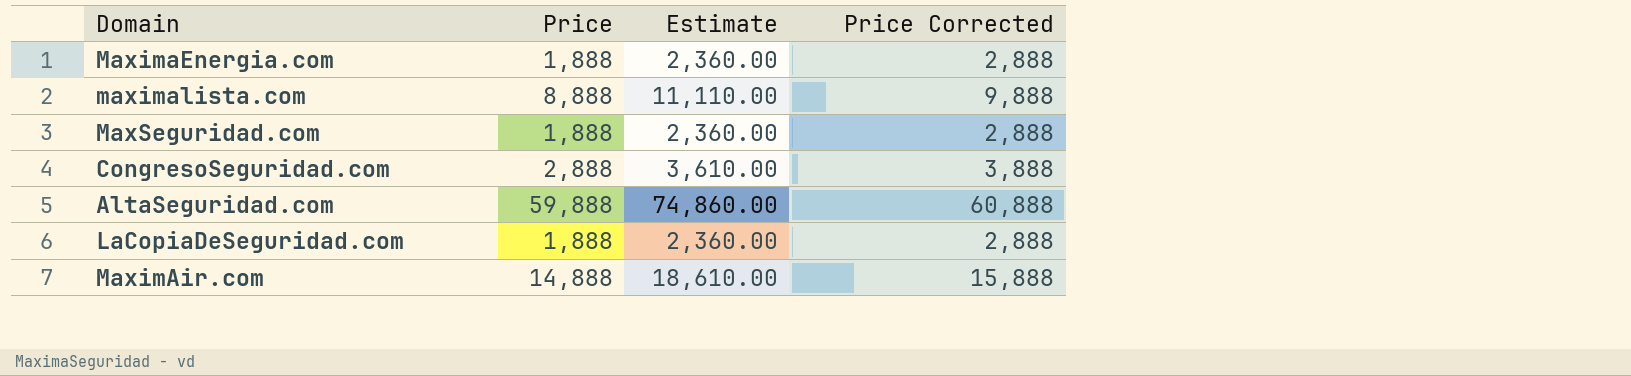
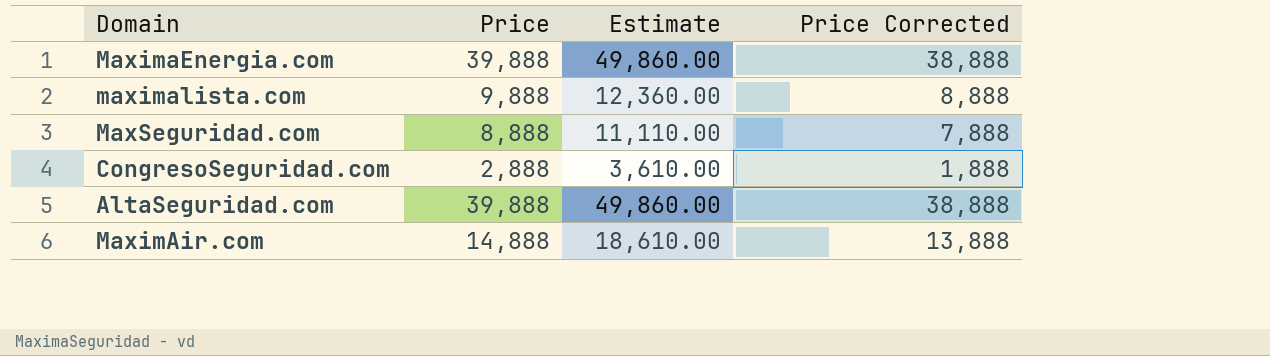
column Price Corrected | formula: [Price] + 1000 -> [Price] - 1000
row LaCopiaDeSeguridad.com: 1,888 | 2,360.00 | 2,888 -> none
MaximaEnergia.com | Price: 1,888 -> 39,888
MaximaEnergia.com | Estimate: 2,360.00 -> 49,860.00
maximalista.com | Price: 8,888 -> 9,888
maximalista.com | Estimate: 11,110.00 -> 12,360.00
MaxSeguridad.com | Price: 1,888 -> 8,888
MaxSeguridad.com | Estimate: 2,360.00 -> 11,110.00
AltaSeguridad.com | Price: 59,888 -> 39,888
AltaSeguridad.com | Estimate: 74,860.00 -> 49,860.00

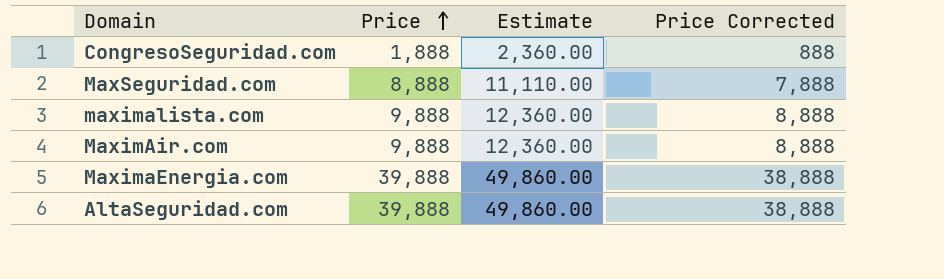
row order: none -> Price ascending
CongresoSeguridad.com | Price: 2,888 -> 1,888
CongresoSeguridad.com | Estimate: 3,610.00 -> 2,360.00
CongresoSeguridad.com | Price Corrected: 1,888 -> 888
MaximAir.com | Price: 14,888 -> 9,888
MaximAir.com | Estimate: 18,610.00 -> 12,360.00
MaximAir.com | Price Corrected: 13,888 -> 8,888

